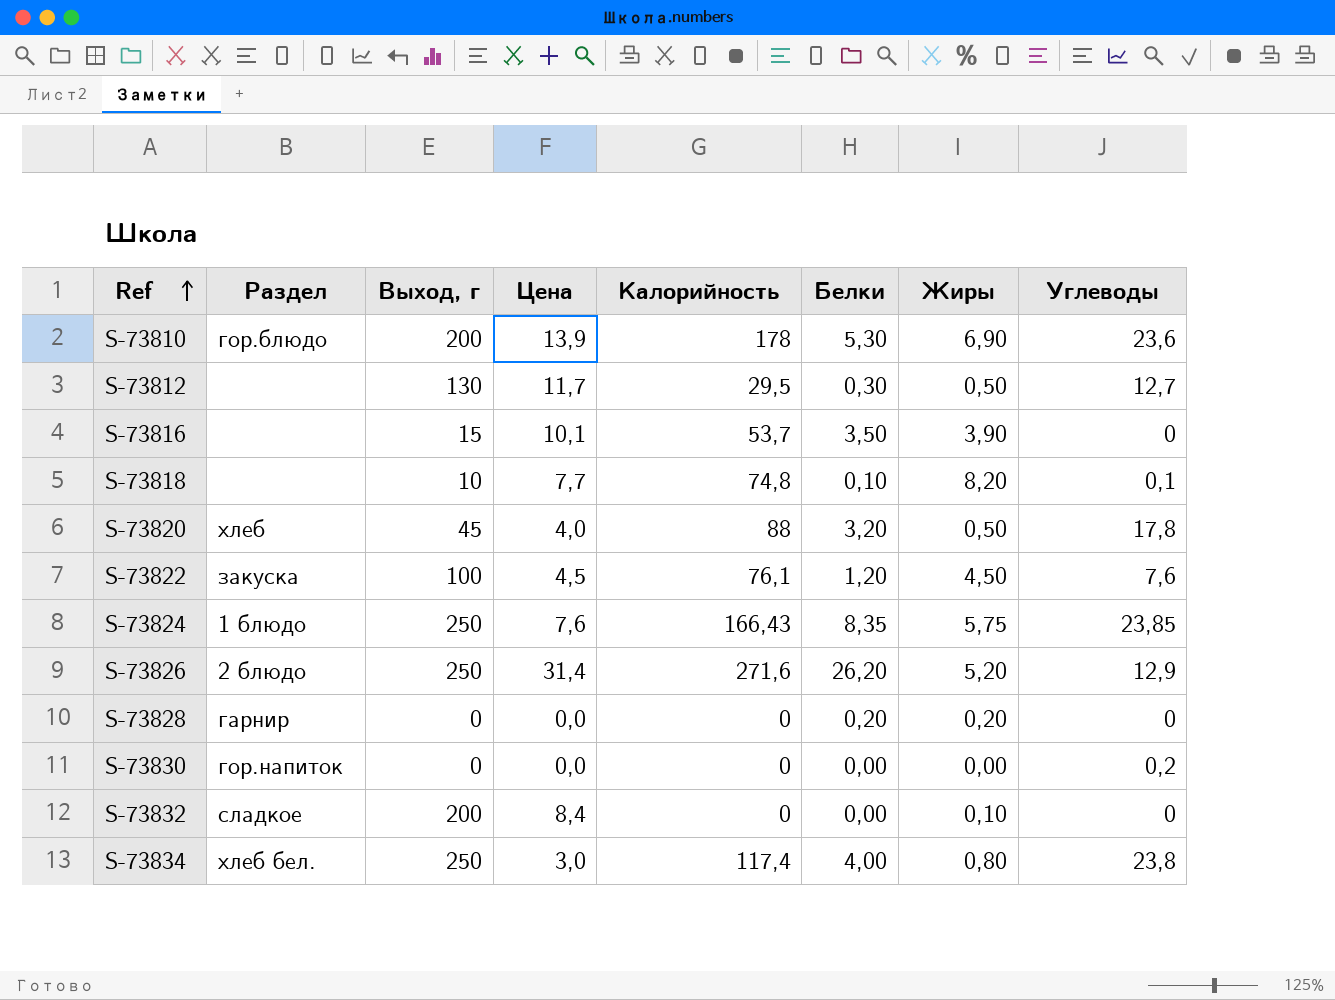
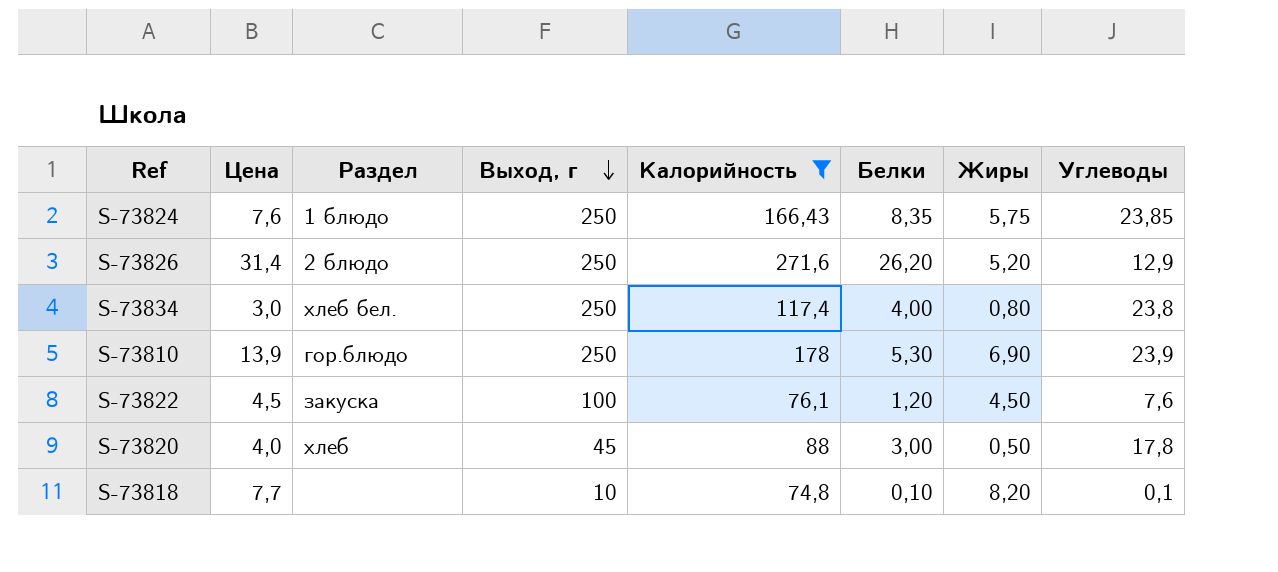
filter: none -> Калорийность >= 74,8
row order: Ref ascending -> Выход, г descending
column Цена | position: 4 -> 2
S-73810 | Выход, г: 200 -> 250
S-73810 | Углеводы: 23,6 -> 23,9
S-73820 | Белки: 3,20 -> 3,00

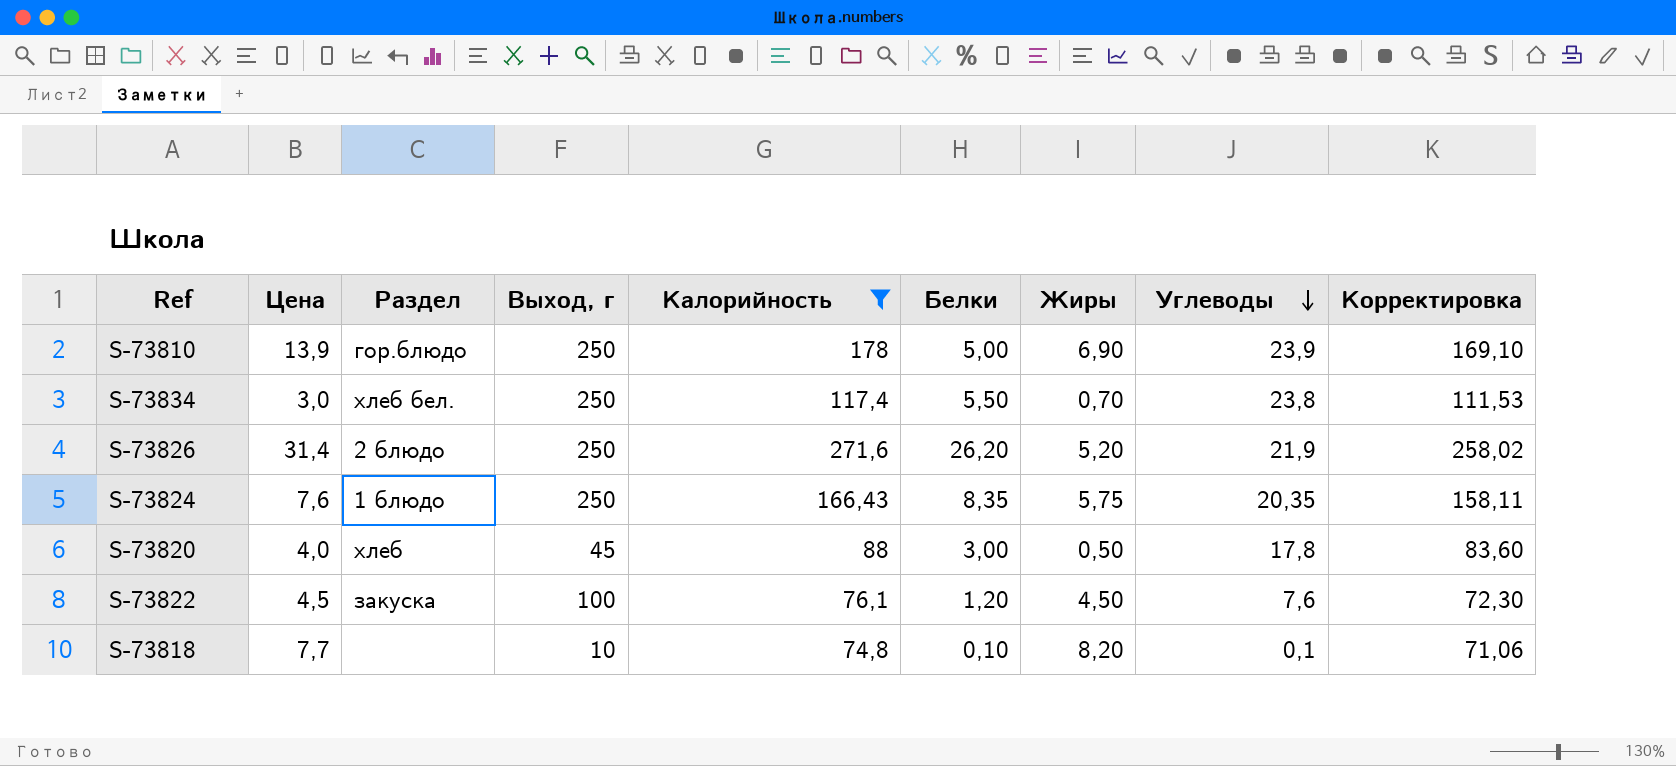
row order: Выход, г descending -> Углеводы descending
column Корректировка | formula: none -> [Калорийность] * 0,95
S-73810 | Белки: 5,30 -> 5,00
S-73834 | Белки: 4,00 -> 5,50
S-73834 | Жиры: 0,80 -> 0,70
S-73826 | Углеводы: 12,9 -> 21,9
S-73824 | Углеводы: 23,85 -> 20,35

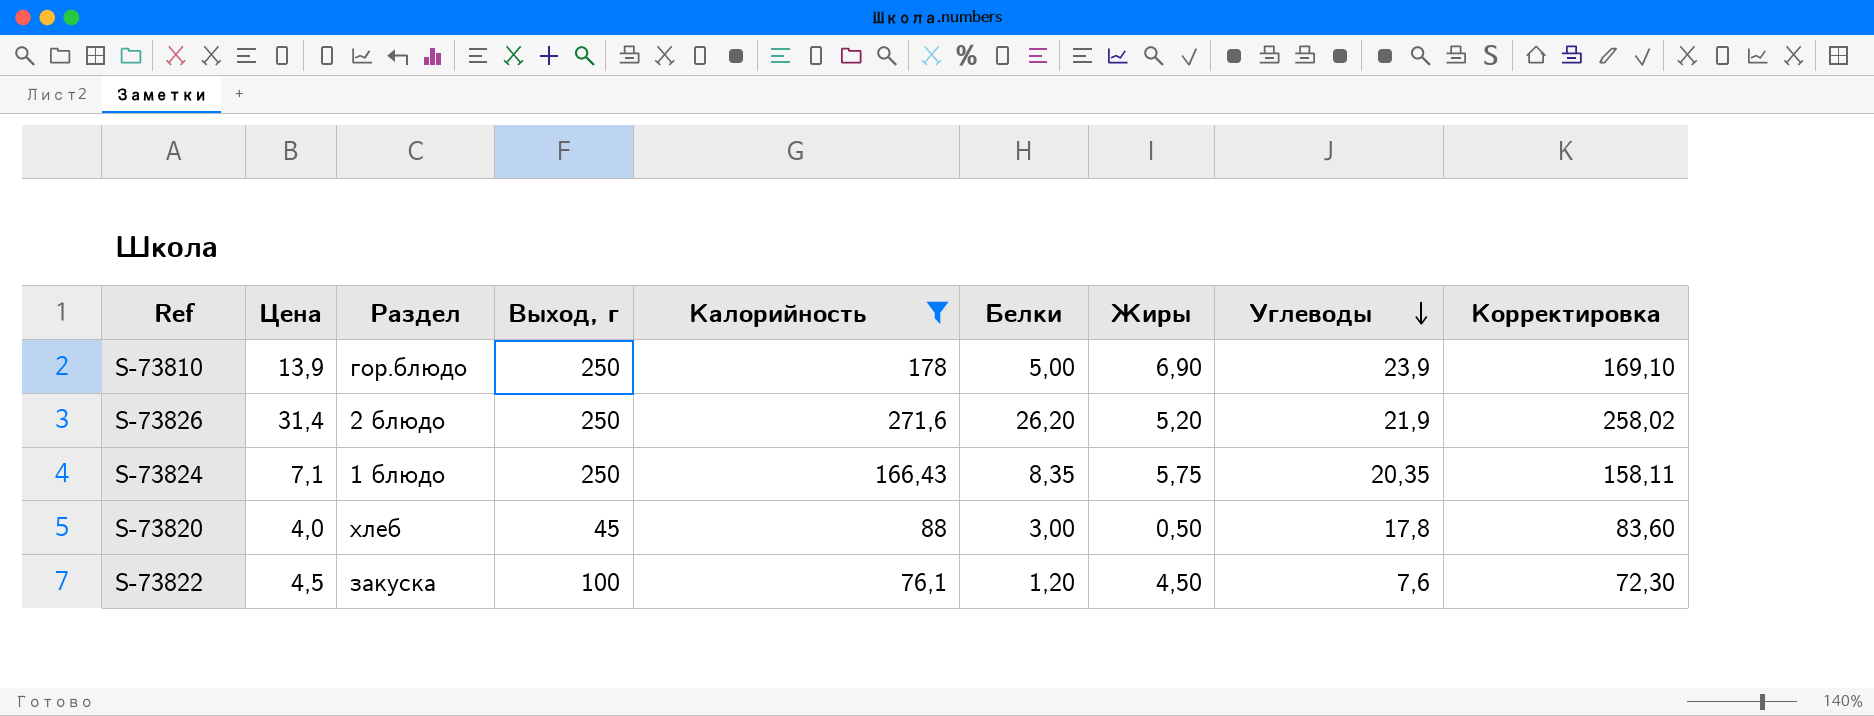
row S-73834: 3,0 | хлеб бел. | 250 | 117,4 | 5,50 | 0,70 | 23,8 | 111,53 -> none
row S-73818: 7,7 | none | 10 | 74,8 | 0,10 | 8,20 | 0,1 | 71,06 -> none
S-73824 | Цена: 7,6 -> 7,1

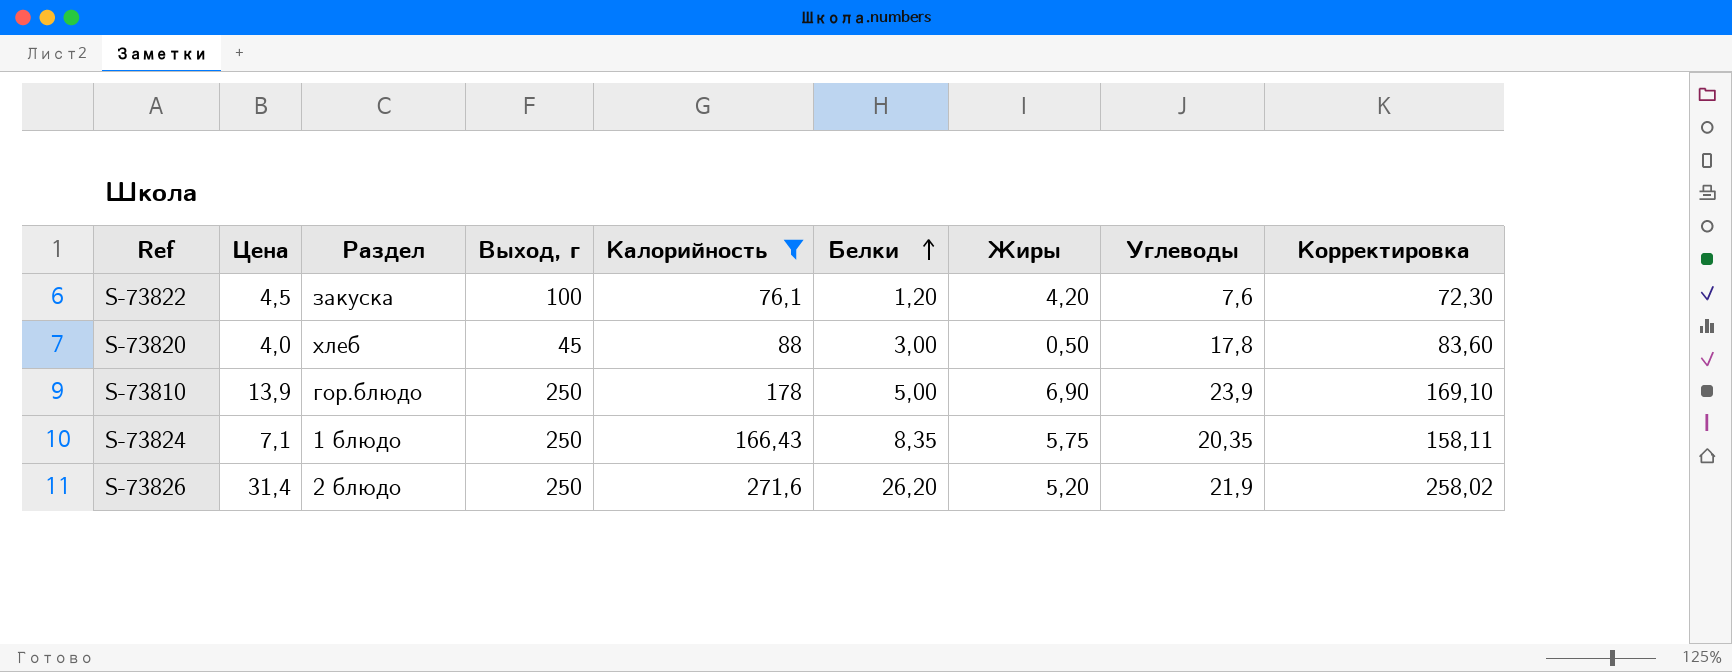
row order: Углеводы descending -> Белки ascending
S-73822 | Жиры: 4,50 -> 4,20

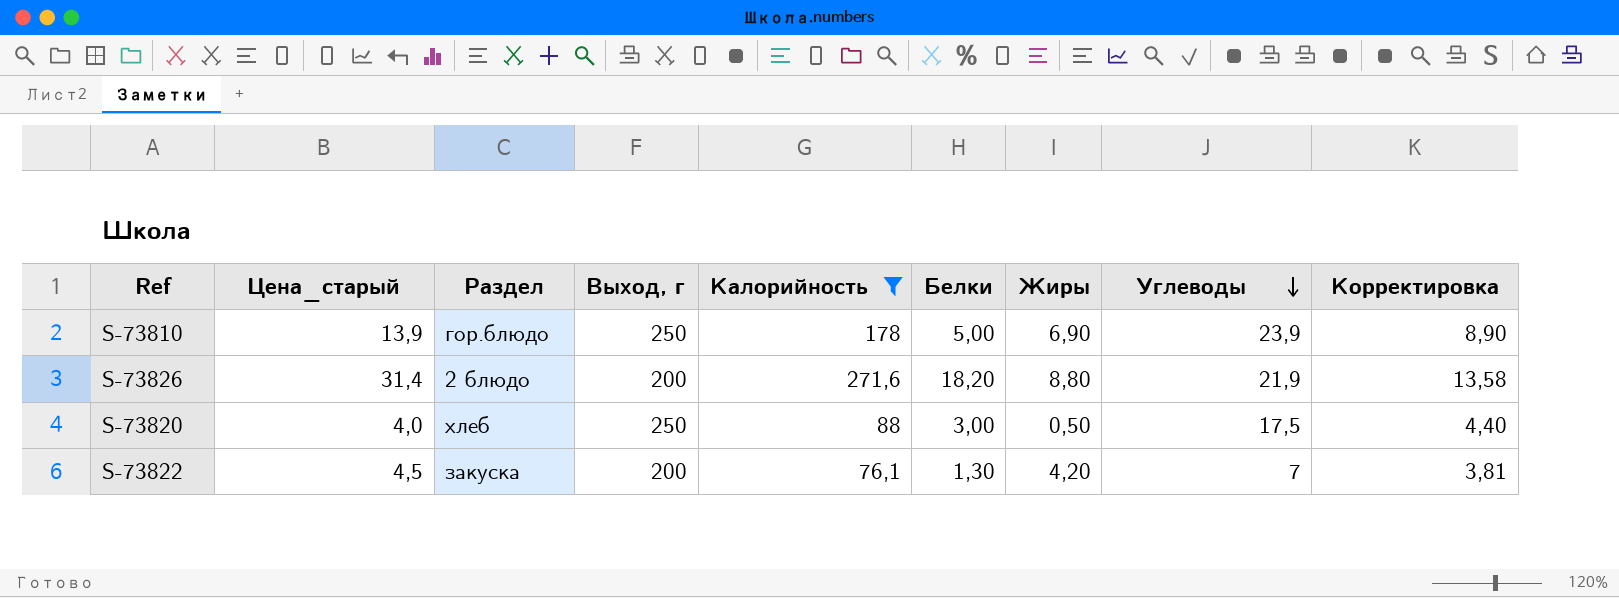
row order: Белки ascending -> Углеводы descending
column name: Цена -> Цена_старый
column Корректировка | formula: [Калорийность] * 0,95 -> [Калорийность] * 0,05
row S-73824: 7,1 | 1 блюдо | 250 | 166,43 | 8,35 | 5,75 | 20,35 | 158,11 -> none
S-73826 | Выход, г: 250 -> 200
S-73826 | Белки: 26,20 -> 18,20
S-73826 | Жиры: 5,20 -> 8,80
S-73820 | Выход, г: 45 -> 250
S-73820 | Углеводы: 17,8 -> 17,5
S-73822 | Выход, г: 100 -> 200
S-73822 | Белки: 1,20 -> 1,30
S-73822 | Углеводы: 7,6 -> 7

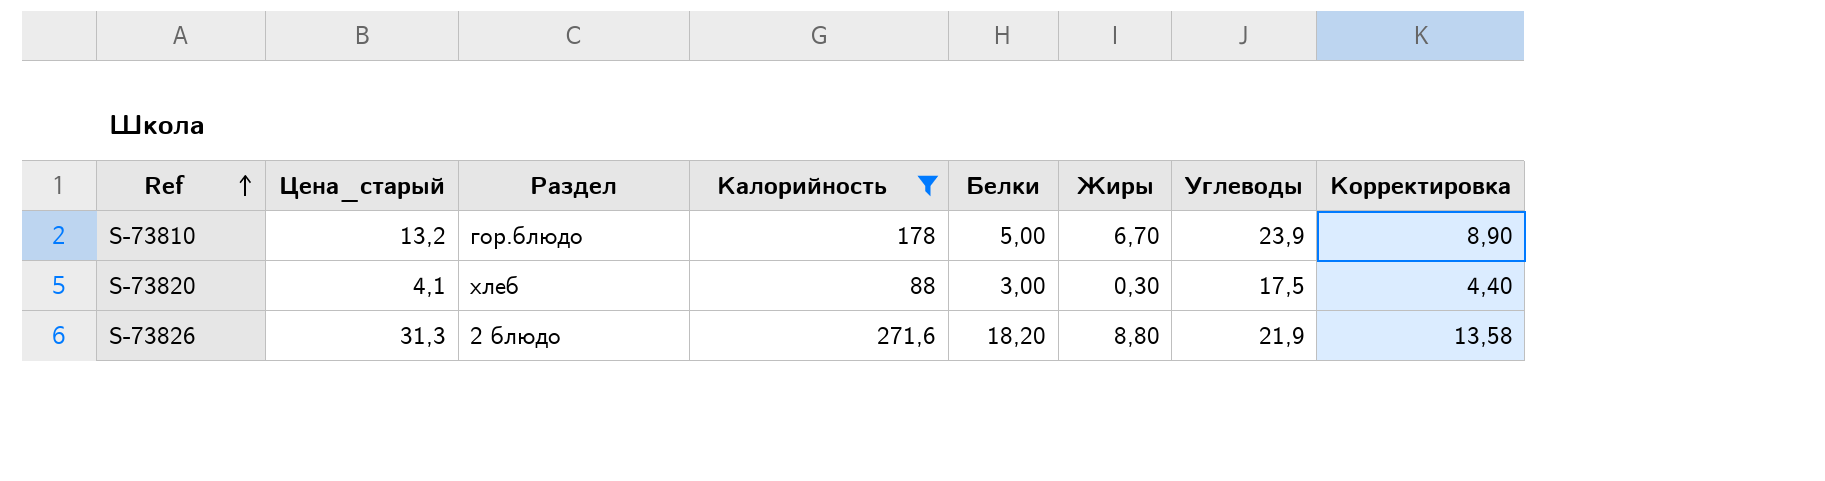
row order: Углеводы descending -> Ref ascending
column Выход, г | position: 4 -> none
row S-73822: 4,5 | закуска | 200 | 76,1 | 1,30 | 4,20 | 7 | 3,81 -> none
S-73810 | Цена_старый: 13,9 -> 13,2
S-73810 | Жиры: 6,90 -> 6,70
S-73820 | Цена_старый: 4,0 -> 4,1
S-73820 | Жиры: 0,50 -> 0,30
S-73826 | Цена_старый: 31,4 -> 31,3

